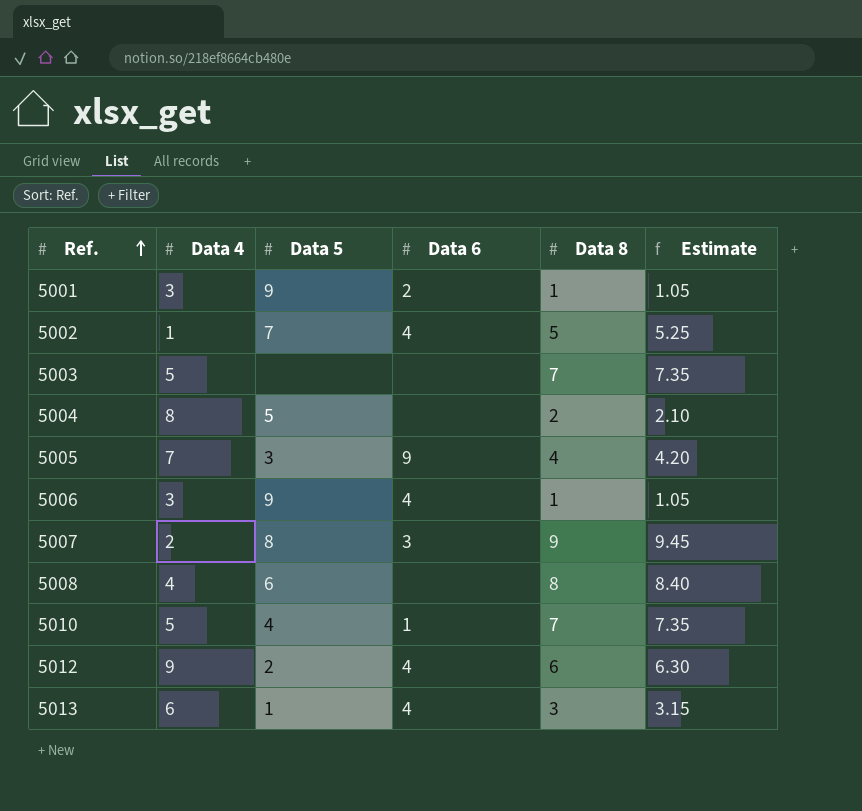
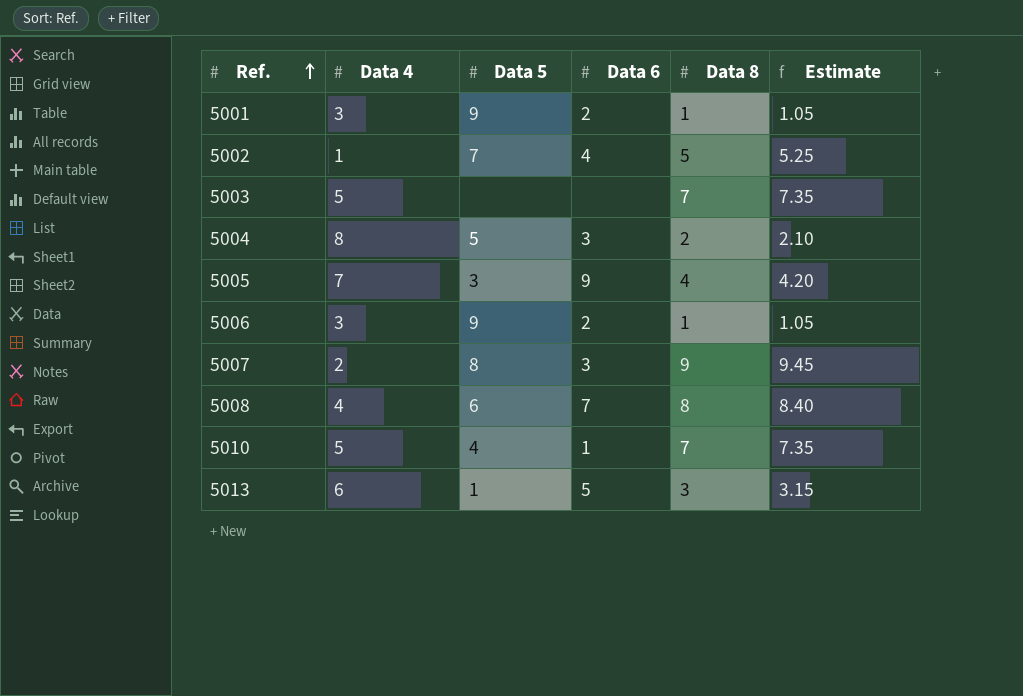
row 5012: 9 | 2 | 4 | 6 | 6.30 -> none
5004 | Data 6: none -> 3
5006 | Data 6: 4 -> 2
5008 | Data 6: none -> 7
5013 | Data 6: 4 -> 5

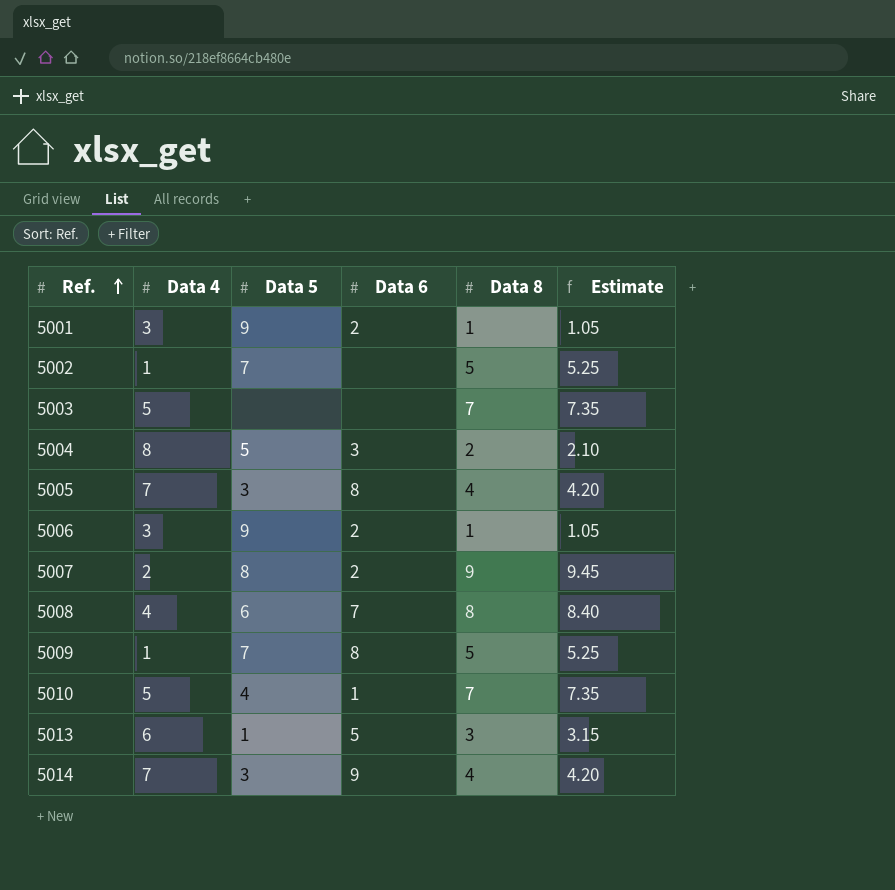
5002 | Data 6: 4 -> none
5005 | Data 6: 9 -> 8
5007 | Data 6: 3 -> 2
row 5009: none -> 1 | 7 | 8 | 5 | 5.25
row 5014: none -> 7 | 3 | 9 | 4 | 4.20

